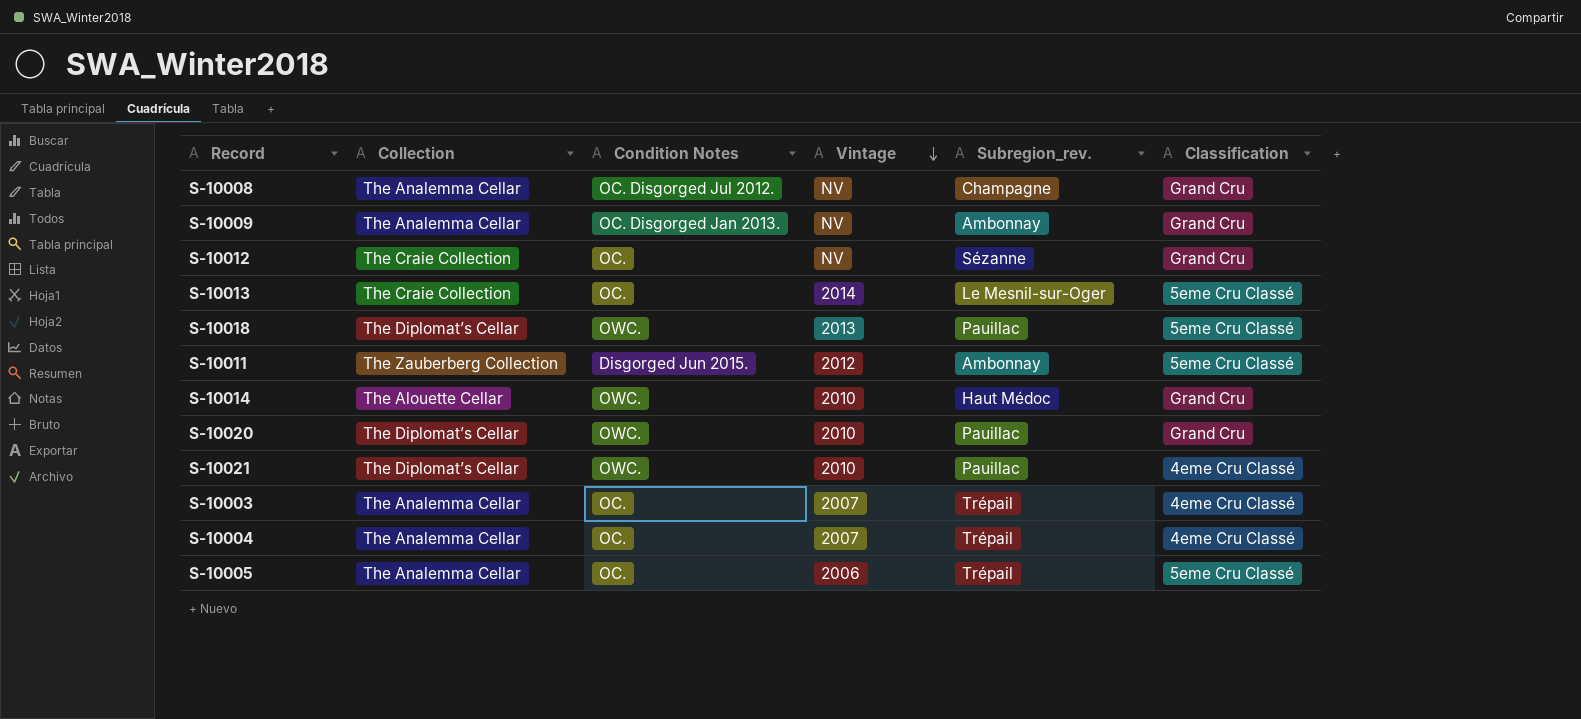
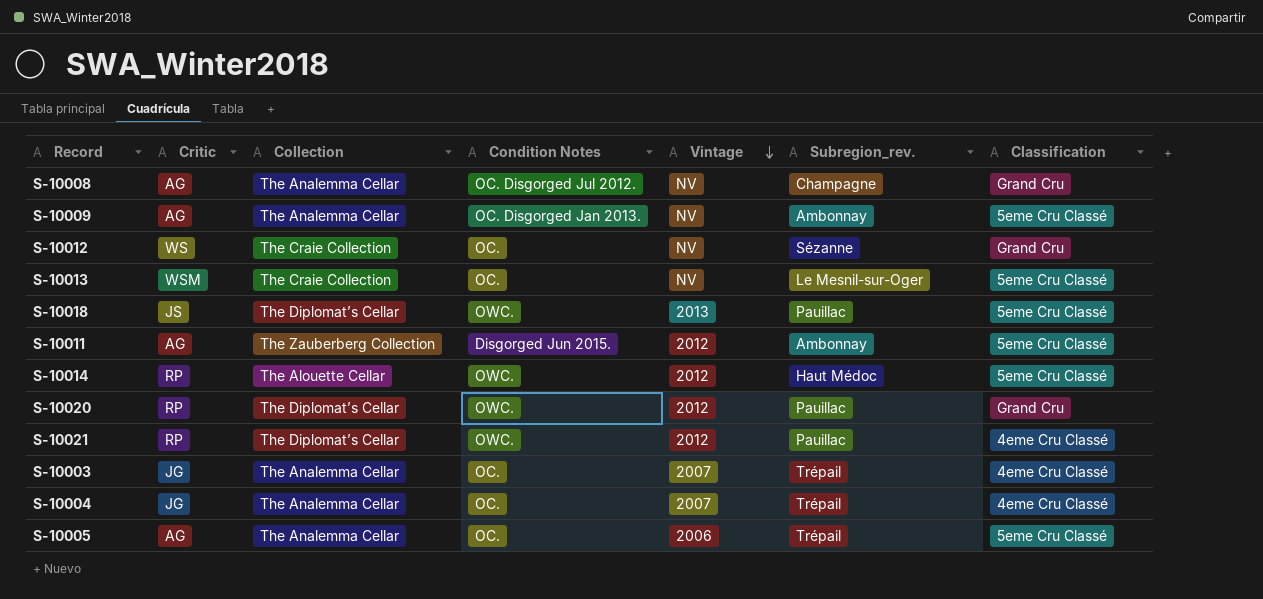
column Critic | position: none -> 2
S-10009 | Classification: Grand Cru -> 5eme Cru Classé
S-10013 | Vintage: 2014 -> NV
S-10014 | Vintage: 2010 -> 2012
S-10014 | Classification: Grand Cru -> 5eme Cru Classé
S-10020 | Vintage: 2010 -> 2012
S-10021 | Vintage: 2010 -> 2012

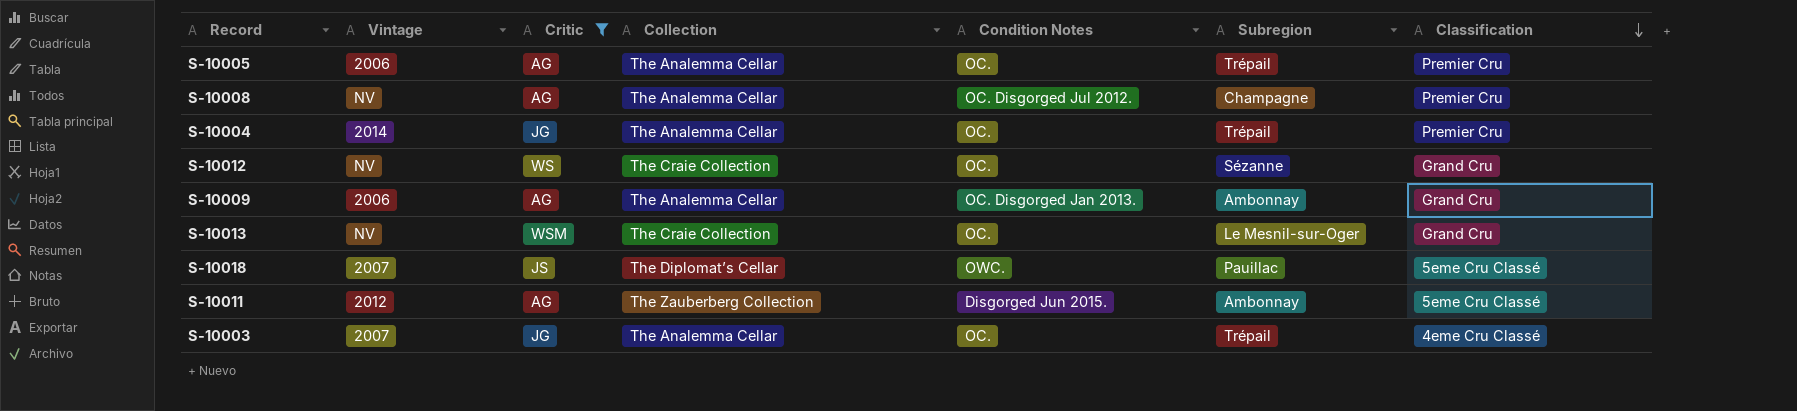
filter: none -> Critic != RP
row order: Vintage descending -> Classification descending
column Vintage | position: 5 -> 2
column name: Subregion_rev. -> Subregion
S-10005 | Classification: 5eme Cru Classé -> Premier Cru
S-10008 | Classification: Grand Cru -> Premier Cru
S-10004 | Vintage: 2007 -> 2014
S-10004 | Classification: 4eme Cru Classé -> Premier Cru
S-10009 | Vintage: NV -> 2006
S-10009 | Classification: 5eme Cru Classé -> Grand Cru
S-10013 | Classification: 5eme Cru Classé -> Grand Cru
S-10018 | Vintage: 2013 -> 2007

